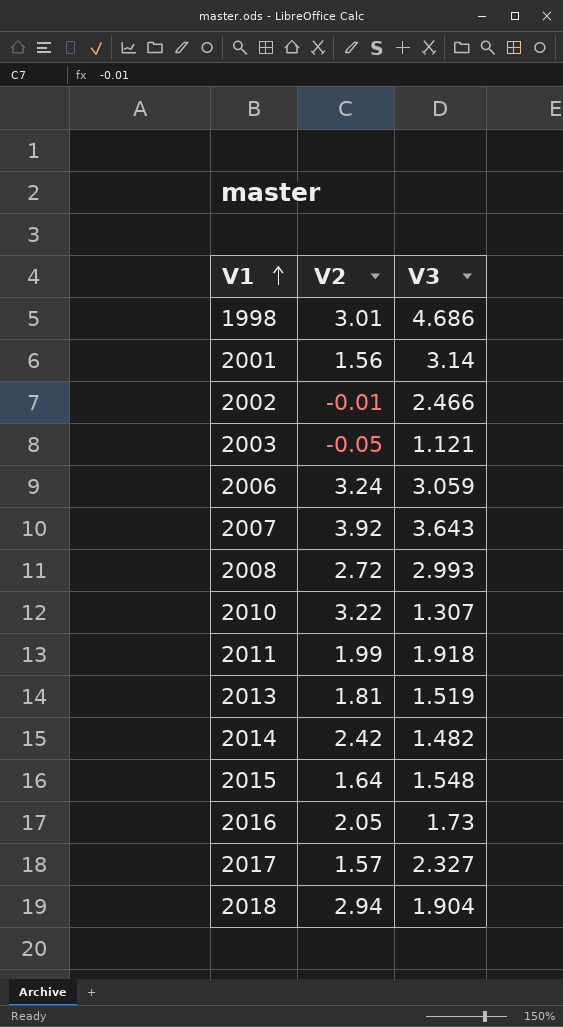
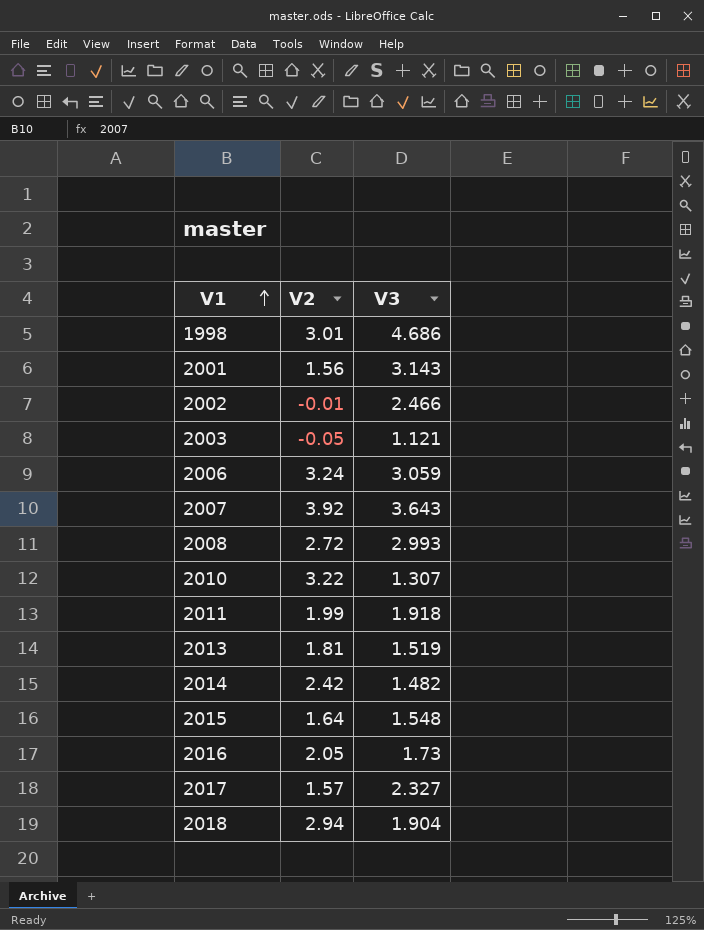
2001 | V3: 3.14 -> 3.143

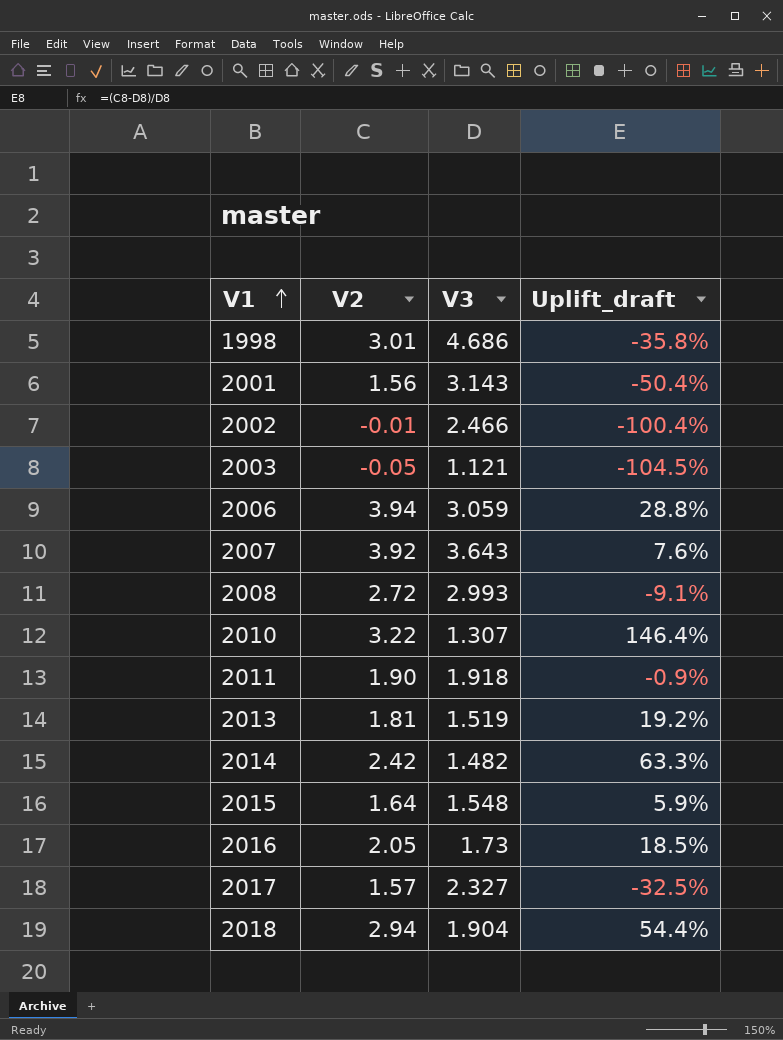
column Uplift_draft | formula: none -> ([V2] - [V3]) / [V3]
2006 | V2: 3.24 -> 3.94
2011 | V2: 1.99 -> 1.90

